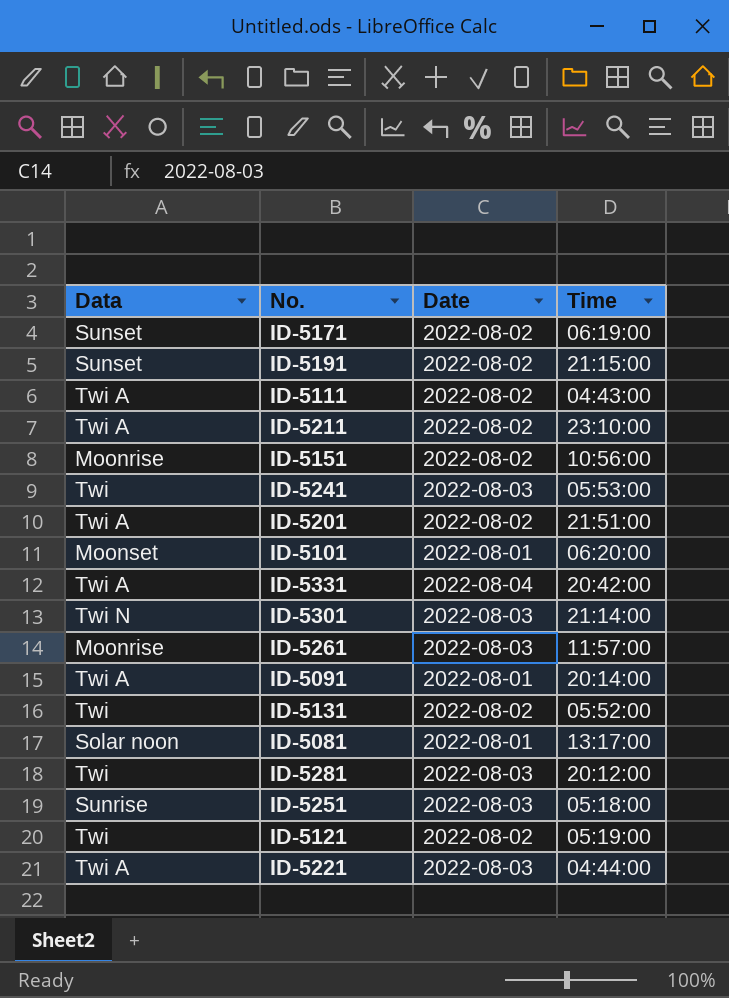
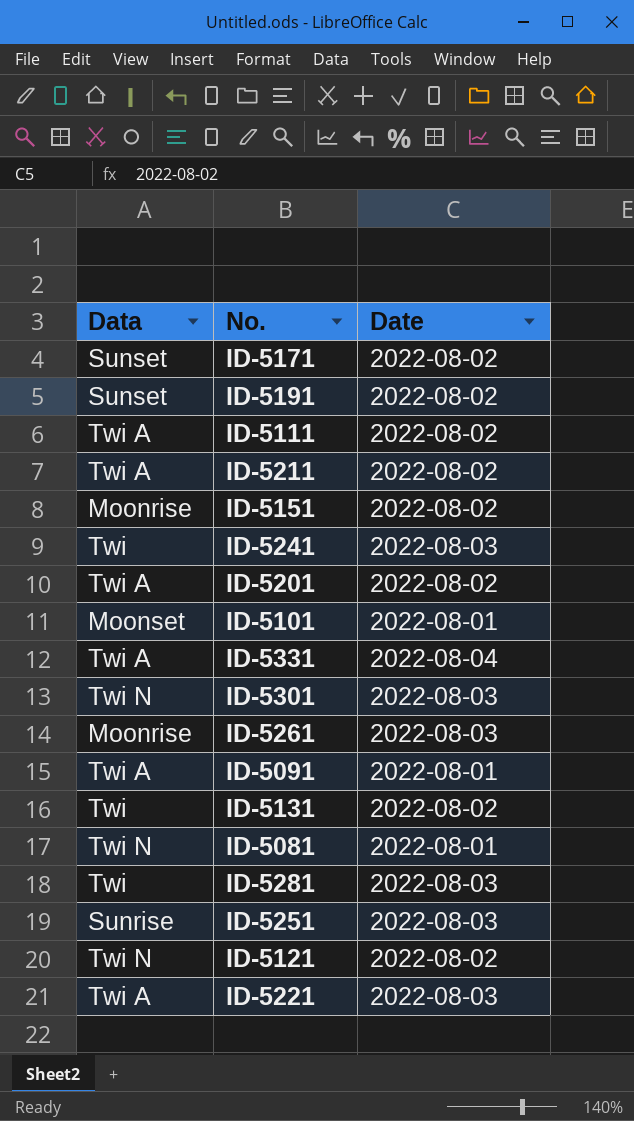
column Time | position: 4 -> none
ID-5081 | Data: Solar noon -> Twi N
ID-5121 | Data: Twi -> Twi N

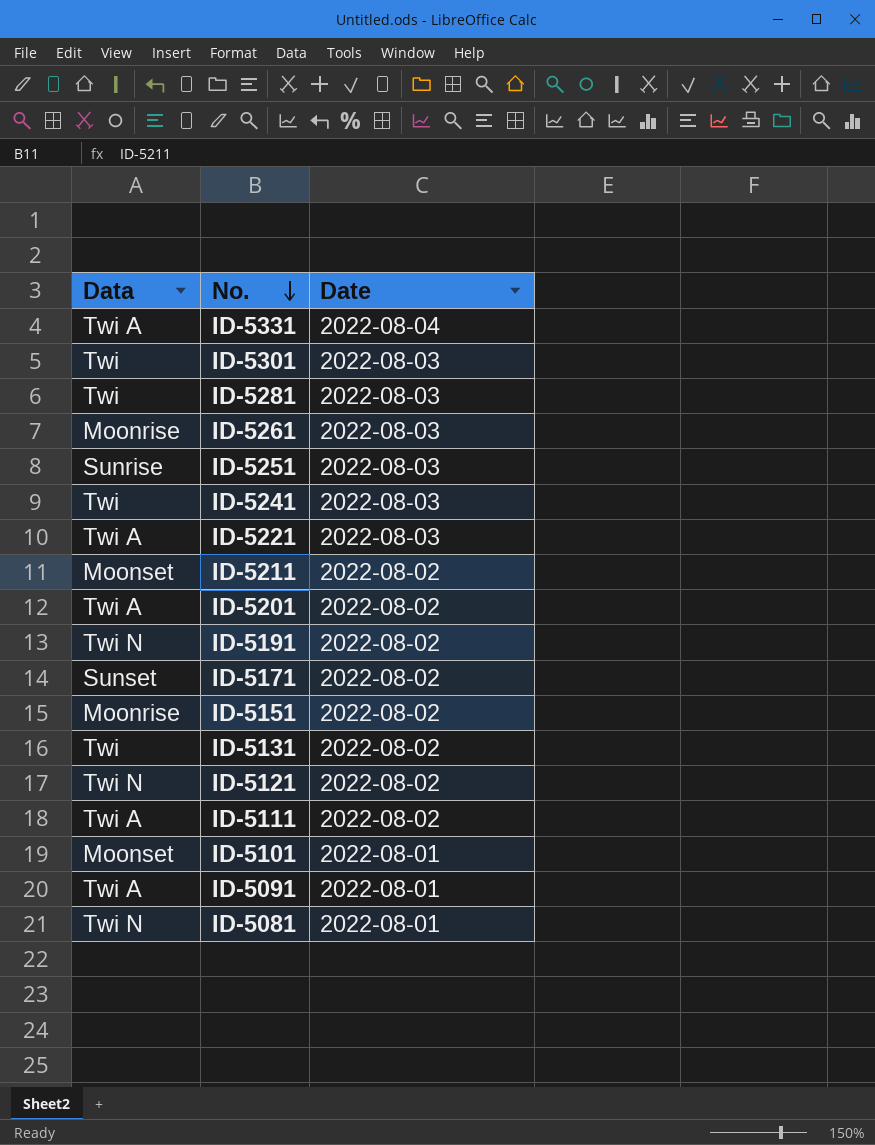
row order: none -> No. descending
ID-5301 | Data: Twi N -> Twi
ID-5211 | Data: Twi A -> Moonset
ID-5191 | Data: Sunset -> Twi N

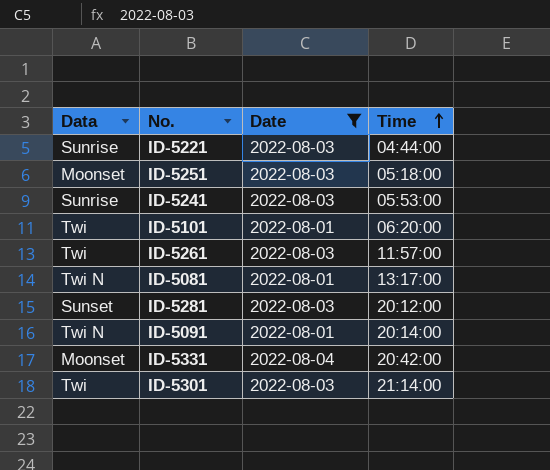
filter: none -> Date != 2022-08-02
row order: No. descending -> Time ascending
column Time | position: none -> 4
ID-5221 | Data: Twi A -> Sunrise
ID-5251 | Data: Sunrise -> Moonset
ID-5241 | Data: Twi -> Sunrise
ID-5101 | Data: Moonset -> Twi
ID-5261 | Data: Moonrise -> Twi
ID-5281 | Data: Twi -> Sunset
ID-5091 | Data: Twi A -> Twi N
ID-5331 | Data: Twi A -> Moonset

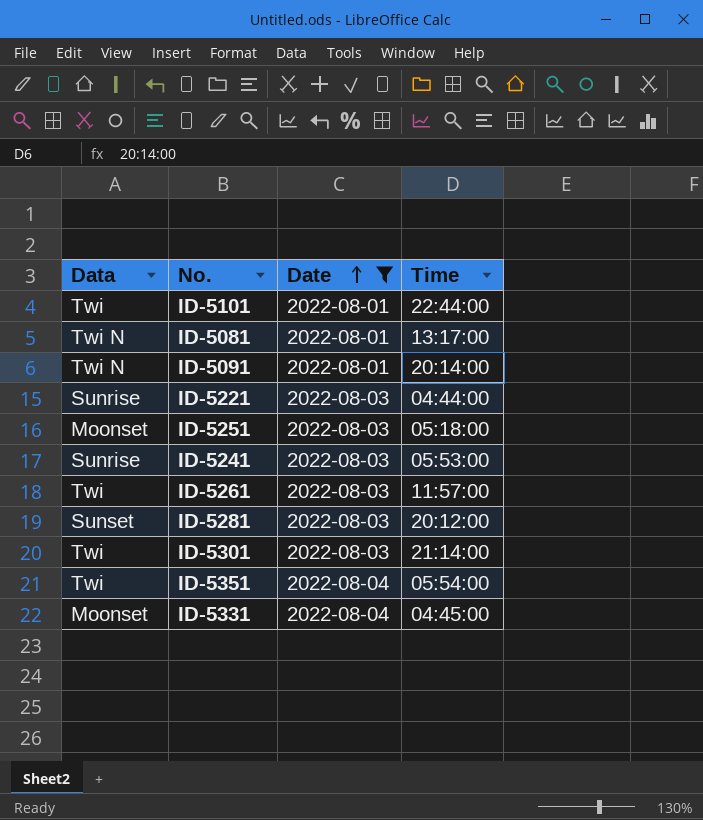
row order: Time ascending -> Date ascending
ID-5101 | Time: 06:20:00 -> 22:44:00
row ID-5351: none -> Twi | 2022-08-04 | 05:54:00
ID-5331 | Time: 20:42:00 -> 04:45:00

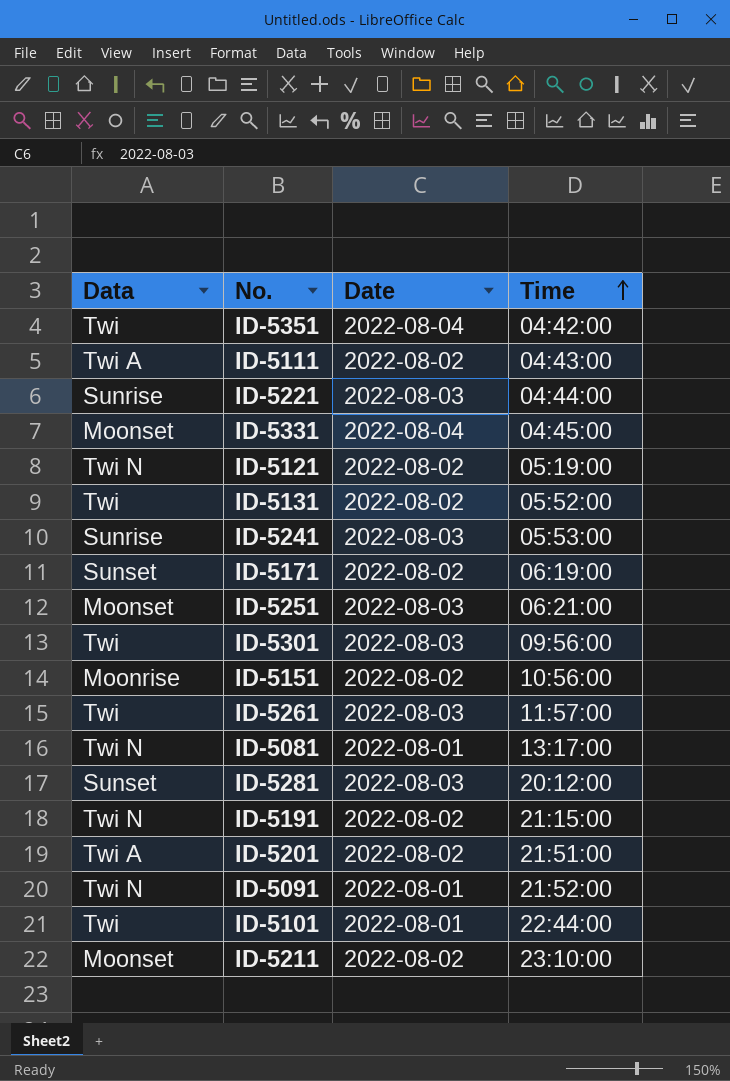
filter: Date != 2022-08-02 -> none
row order: Date ascending -> Time ascending
ID-5351 | Time: 05:54:00 -> 04:42:00
ID-5251 | Time: 05:18:00 -> 06:21:00
ID-5301 | Time: 21:14:00 -> 09:56:00
ID-5091 | Time: 20:14:00 -> 21:52:00

